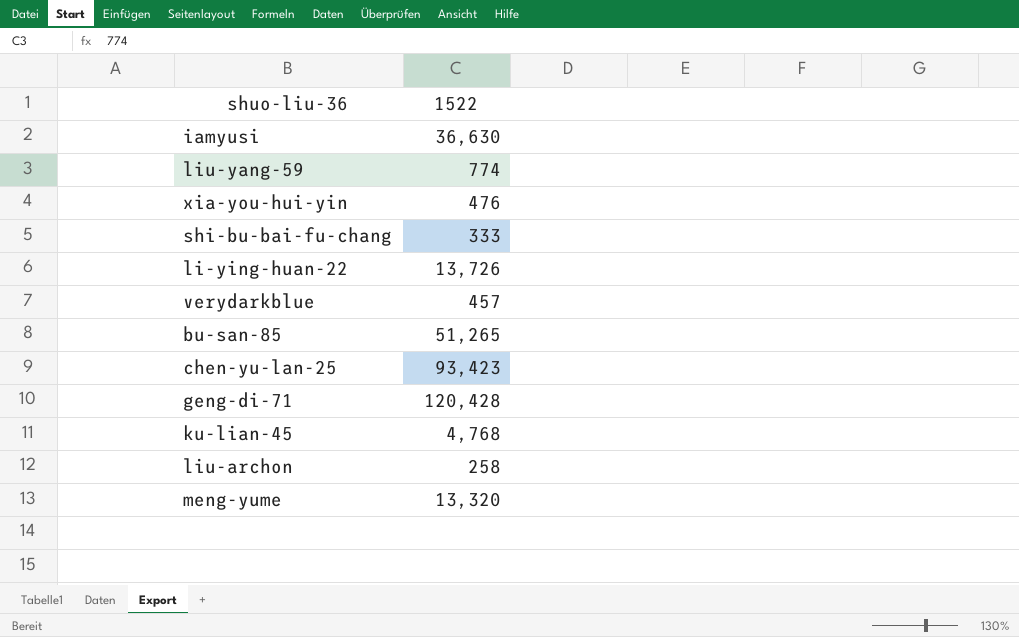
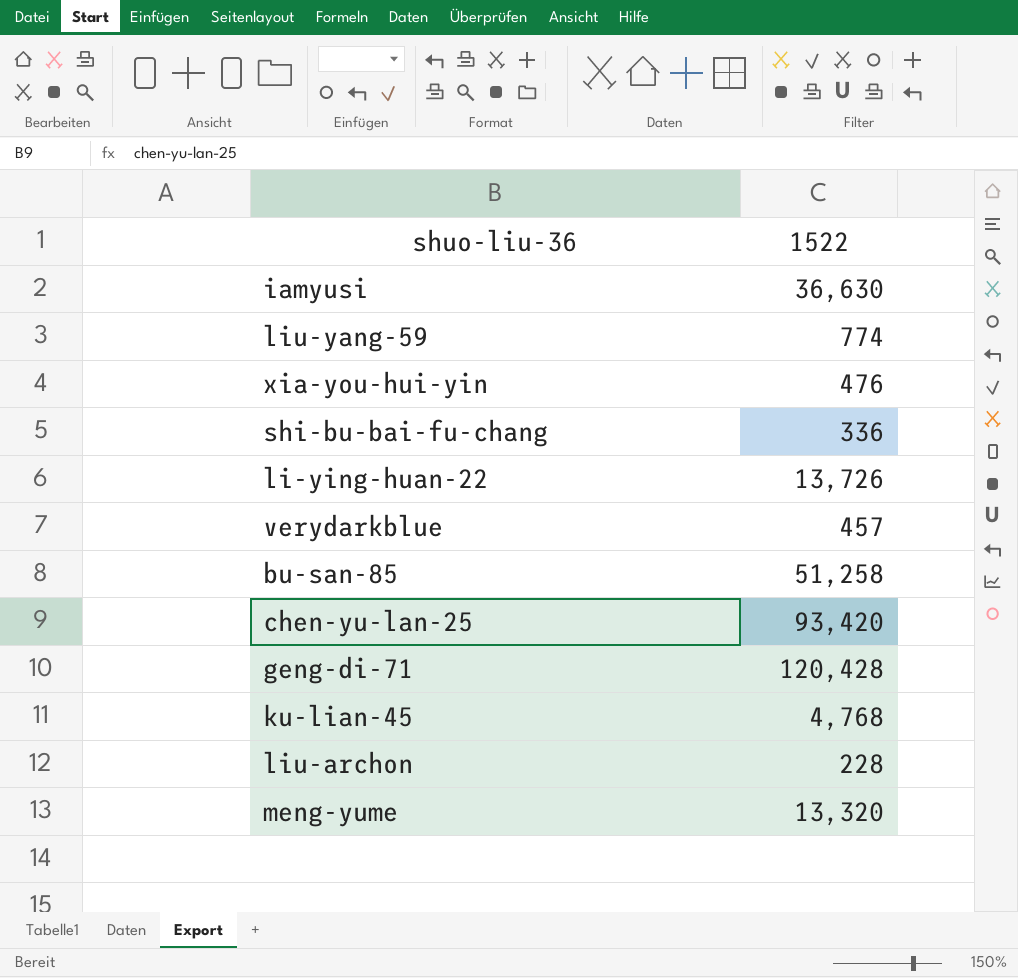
shi-bu-bai-fu-chang | 1522: 333 -> 336
bu-san-85 | 1522: 51,265 -> 51,258
chen-yu-lan-25 | 1522: 93,423 -> 93,420
liu-archon | 1522: 258 -> 228

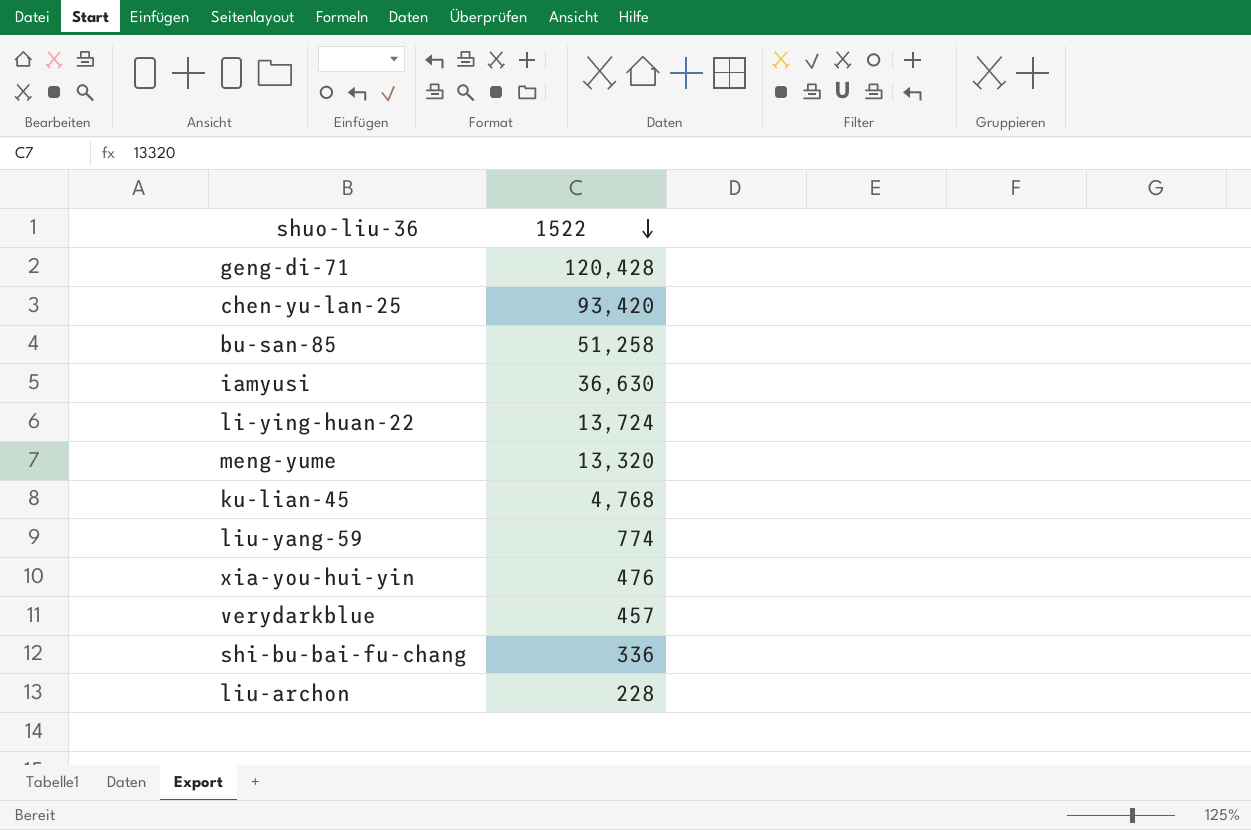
row order: none -> 1522 descending
li-ying-huan-22 | 1522: 13,726 -> 13,724

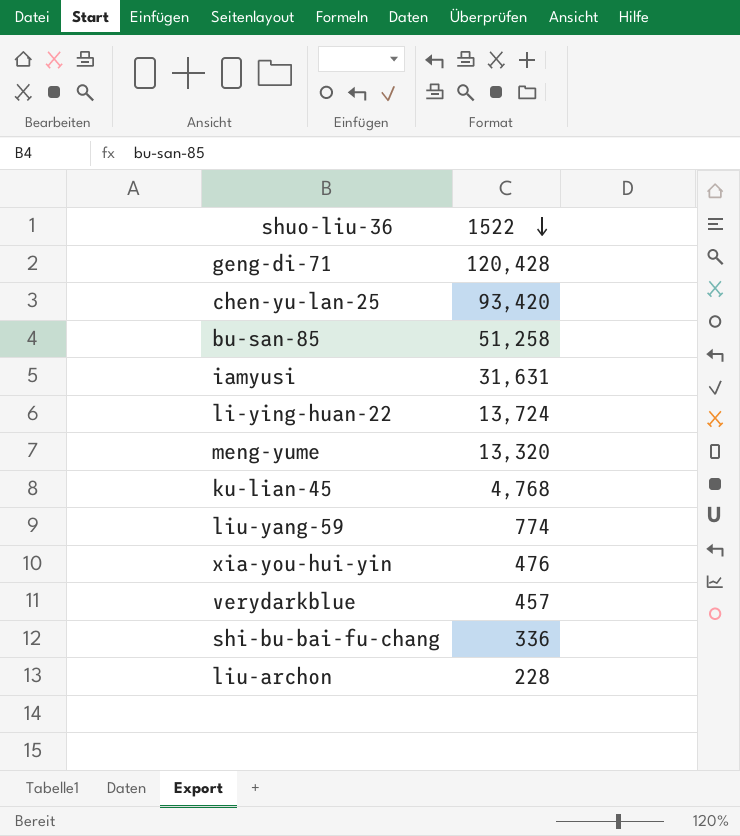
iamyusi | 1522: 36,630 -> 31,631

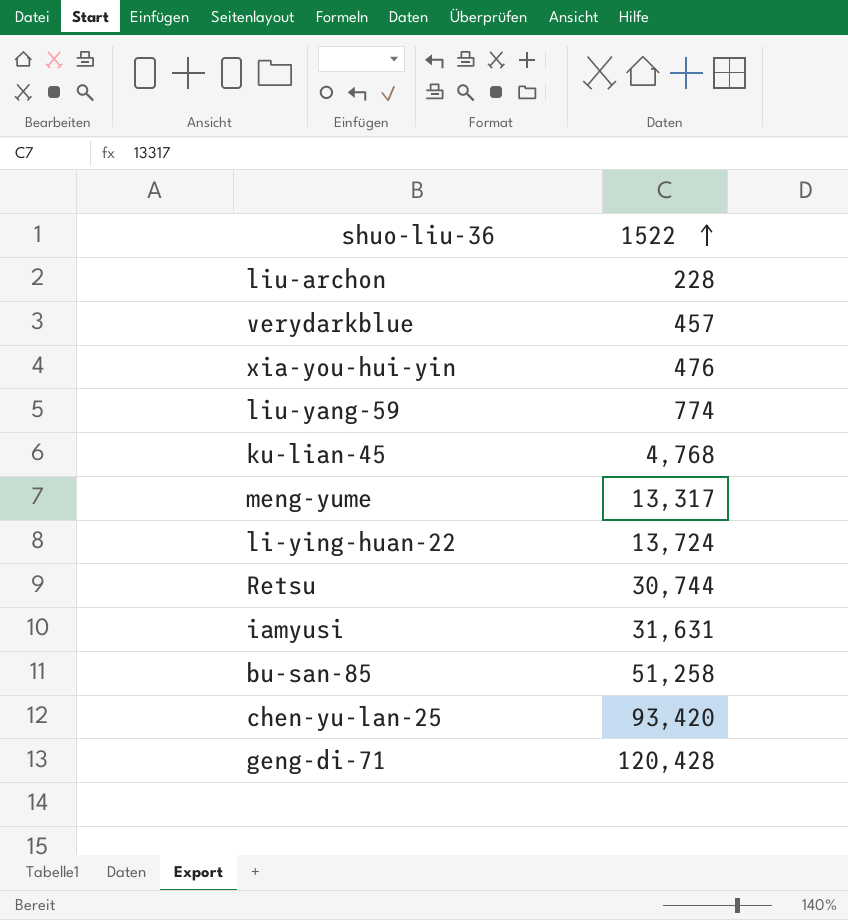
row order: 1522 descending -> 1522 ascending
row shi-bu-bai-fu-chang: 336 -> none
meng-yume | 1522: 13,320 -> 13,317
row Retsu: none -> 30,744

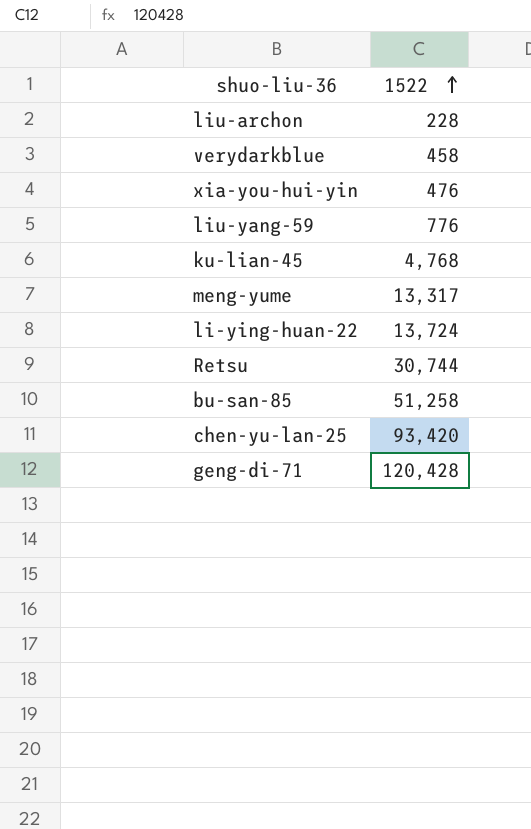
row iamyusi: 31,631 -> none
verydarkblue | 1522: 457 -> 458
liu-yang-59 | 1522: 774 -> 776

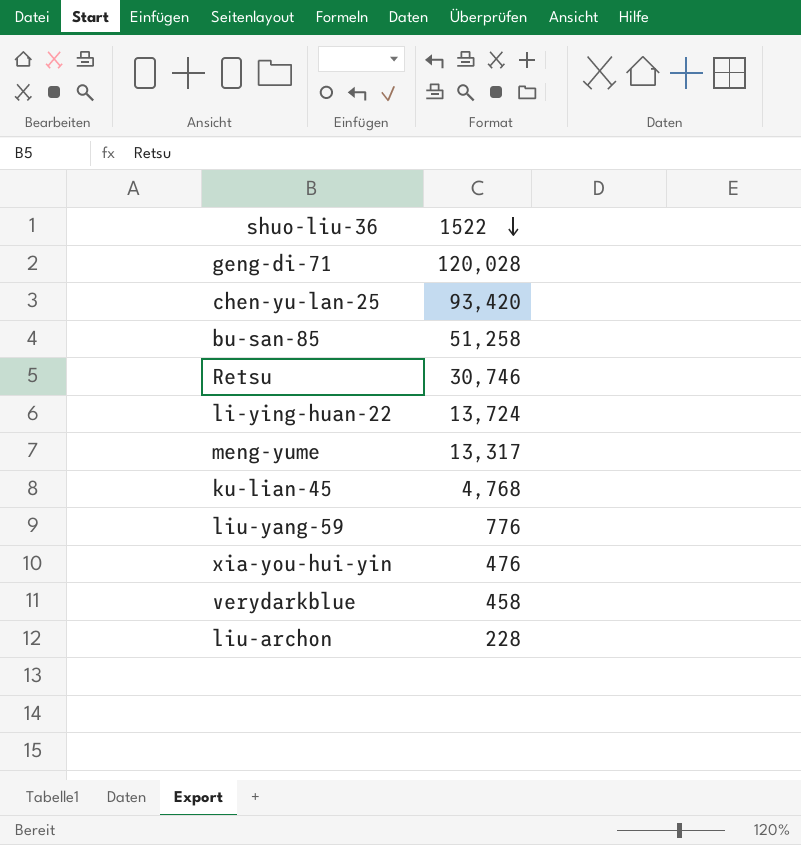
row order: 1522 ascending -> 1522 descending
geng-di-71 | 1522: 120,428 -> 120,028
Retsu | 1522: 30,744 -> 30,746

